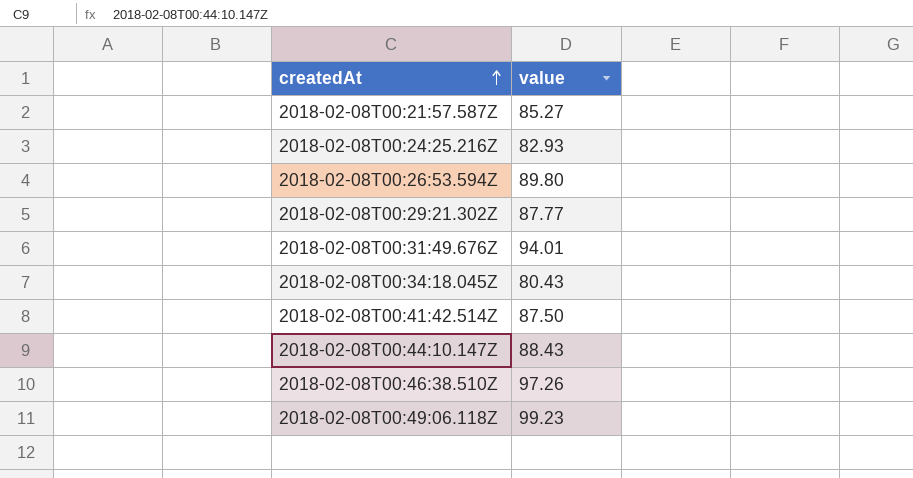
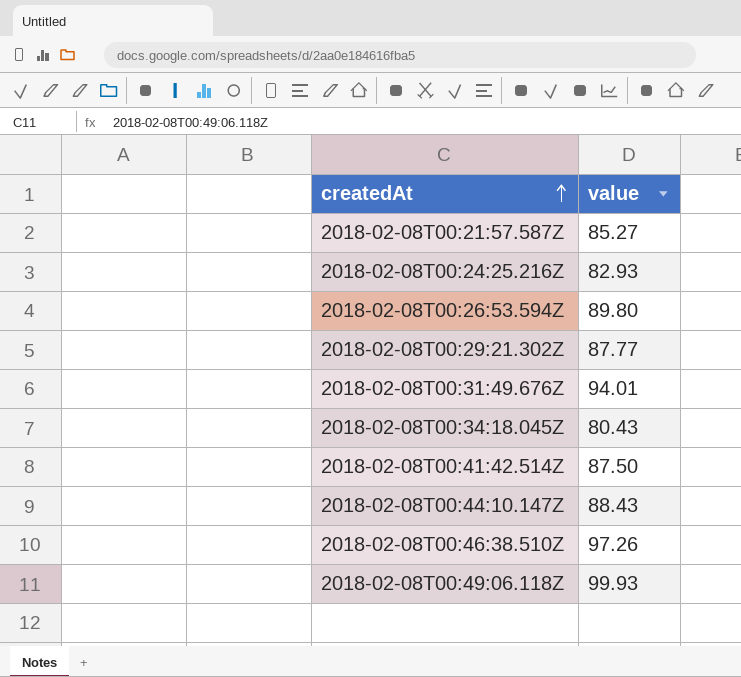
2018-02-08T00:49:06.118Z | value: 99.23 -> 99.93

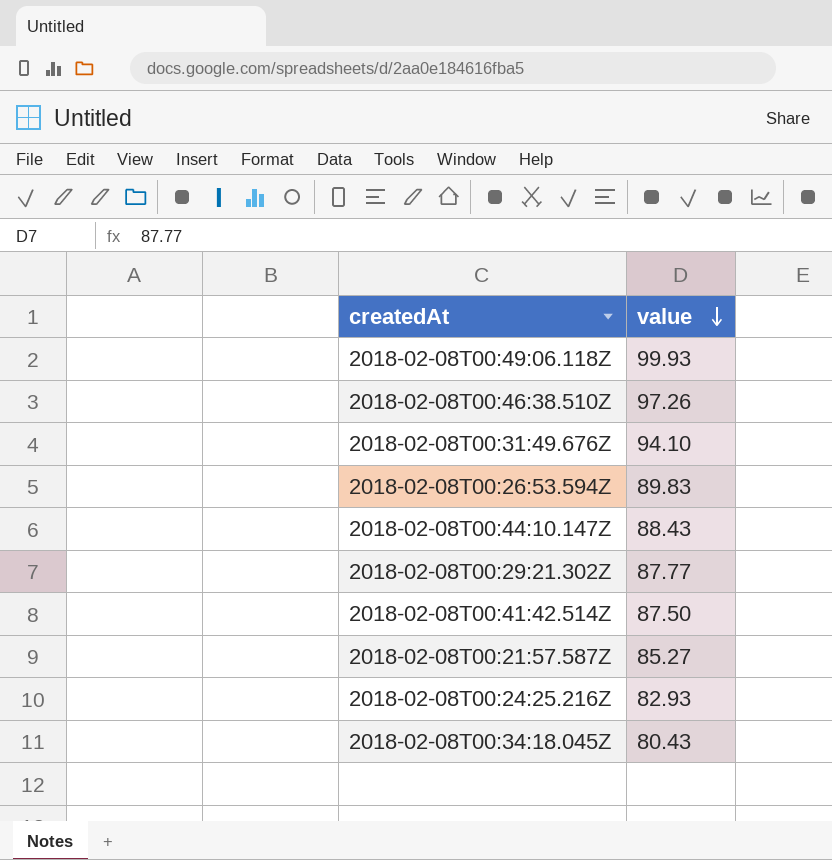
row order: createdAt ascending -> value descending
2018-02-08T00:31:49.676Z | value: 94.01 -> 94.10
2018-02-08T00:26:53.594Z | value: 89.80 -> 89.83

